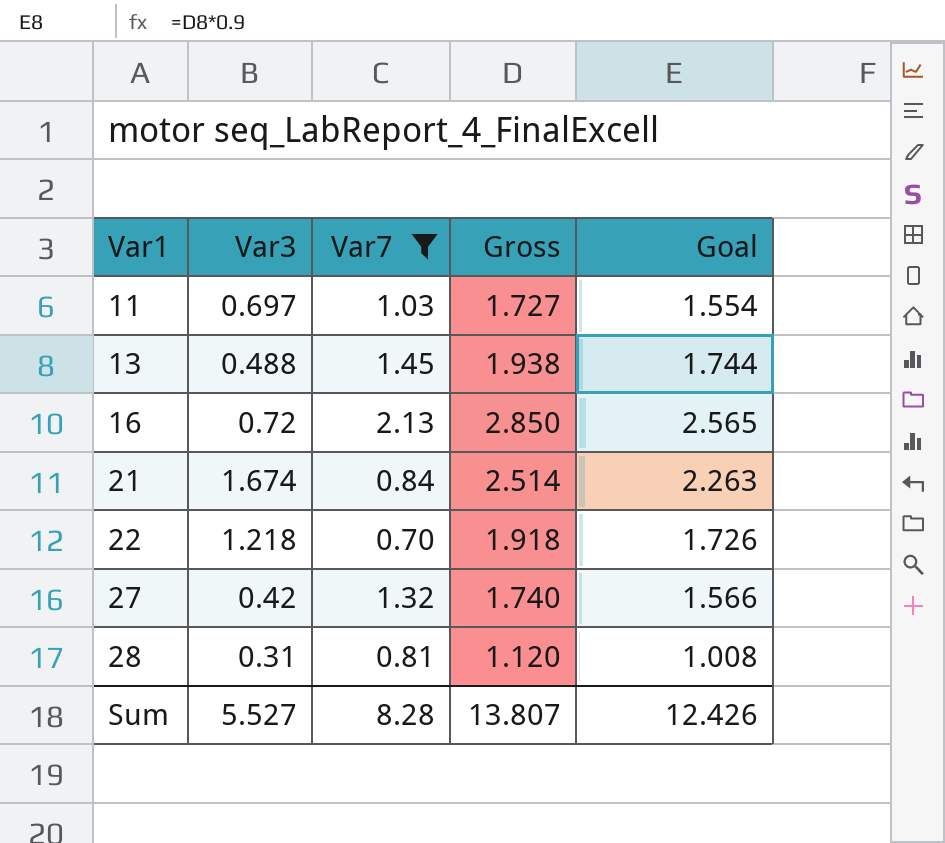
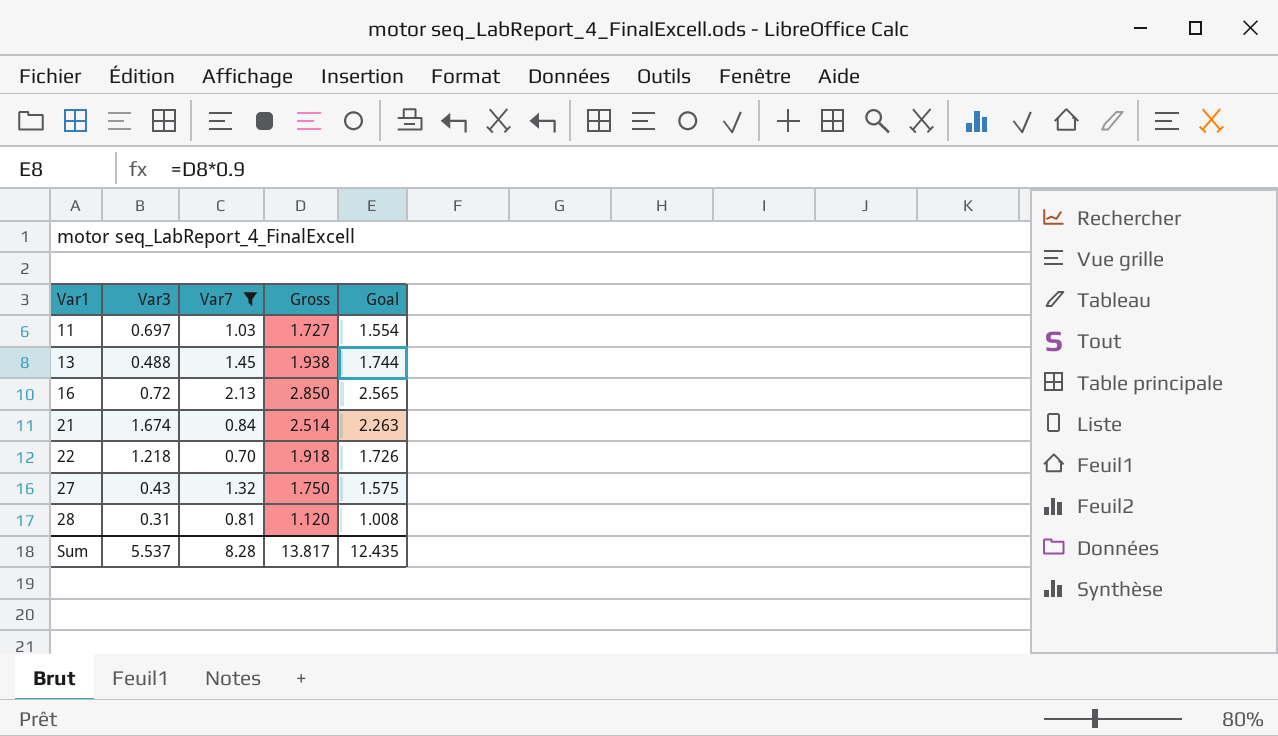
27 | Var3: 0.42 -> 0.43
27 | Gross: 1.740 -> 1.750
27 | Goal: 1.566 -> 1.575
Sum | Var3: 5.527 -> 5.537
Sum | Gross: 13.807 -> 13.817
Sum | Goal: 12.426 -> 12.435

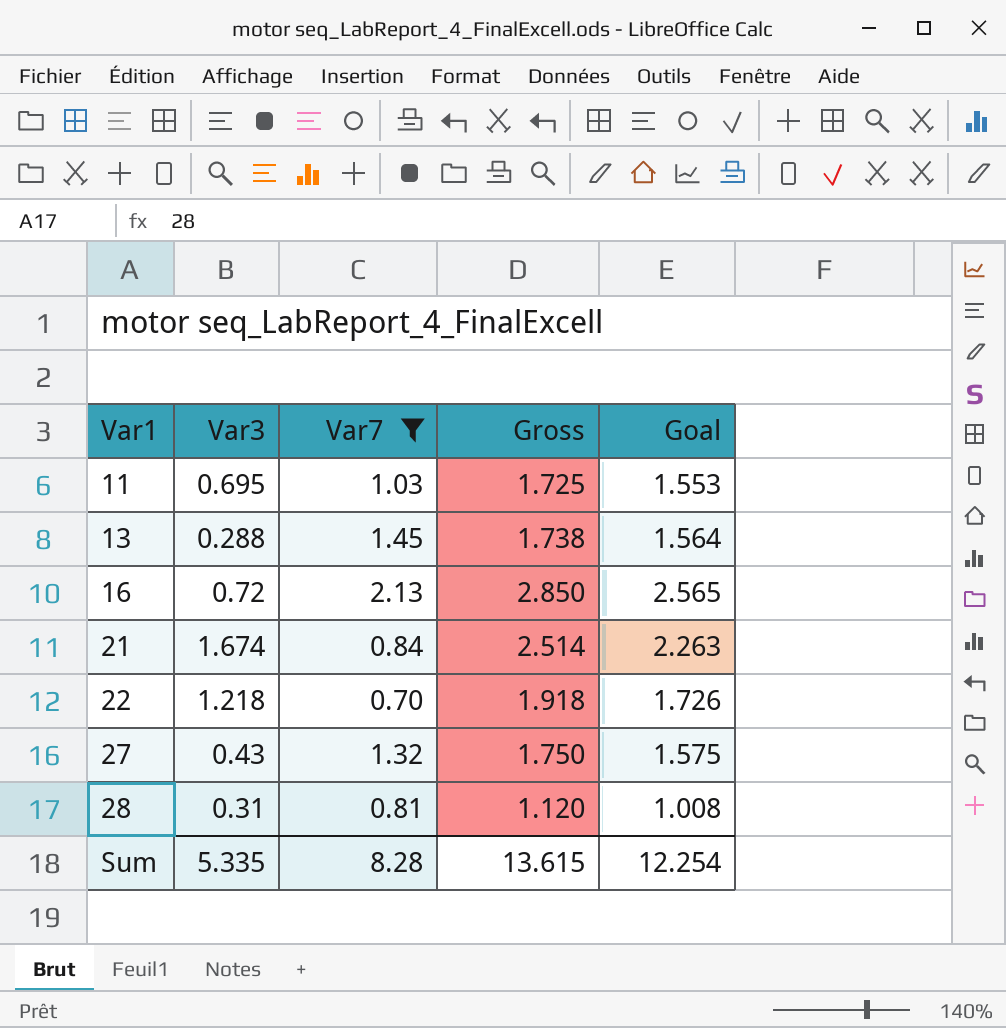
11 | Var3: 0.697 -> 0.695
11 | Gross: 1.727 -> 1.725
11 | Goal: 1.554 -> 1.553
13 | Var3: 0.488 -> 0.288
13 | Gross: 1.938 -> 1.738
13 | Goal: 1.744 -> 1.564
Sum | Var3: 5.537 -> 5.335
Sum | Gross: 13.817 -> 13.615
Sum | Goal: 12.435 -> 12.254

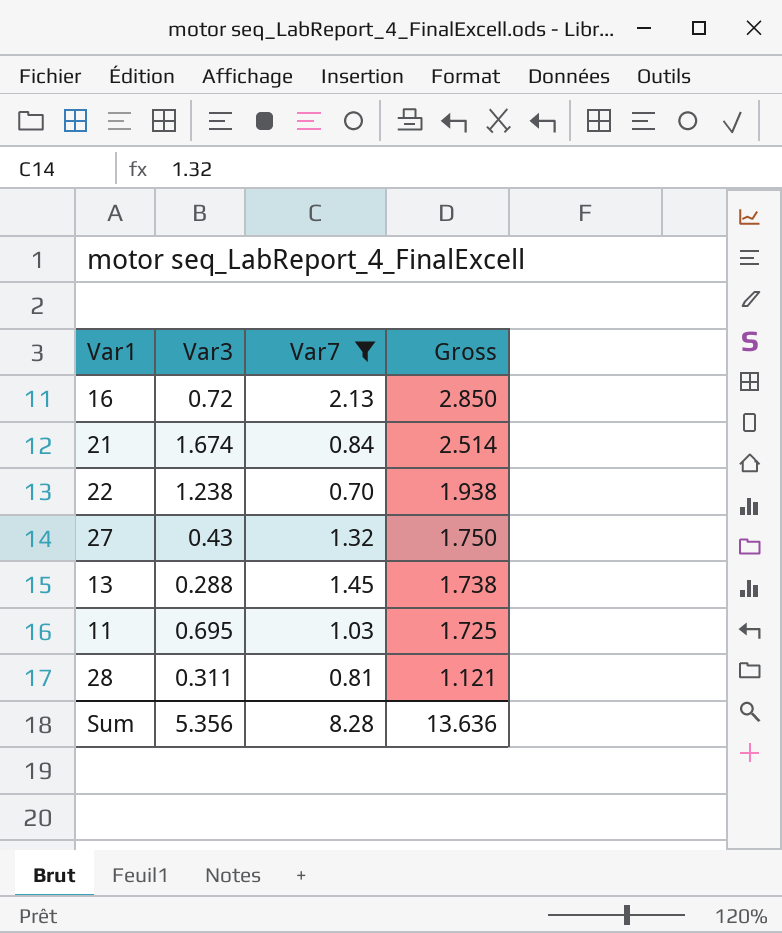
row order: Var1 ascending -> Gross descending
column Goal | formula: [Gross] * 0.9 -> none
22 | Var3: 1.218 -> 1.238
22 | Gross: 1.918 -> 1.938
28 | Var3: 0.31 -> 0.311
28 | Gross: 1.120 -> 1.121
Sum | Var3: 5.335 -> 5.356
Sum | Gross: 13.615 -> 13.636

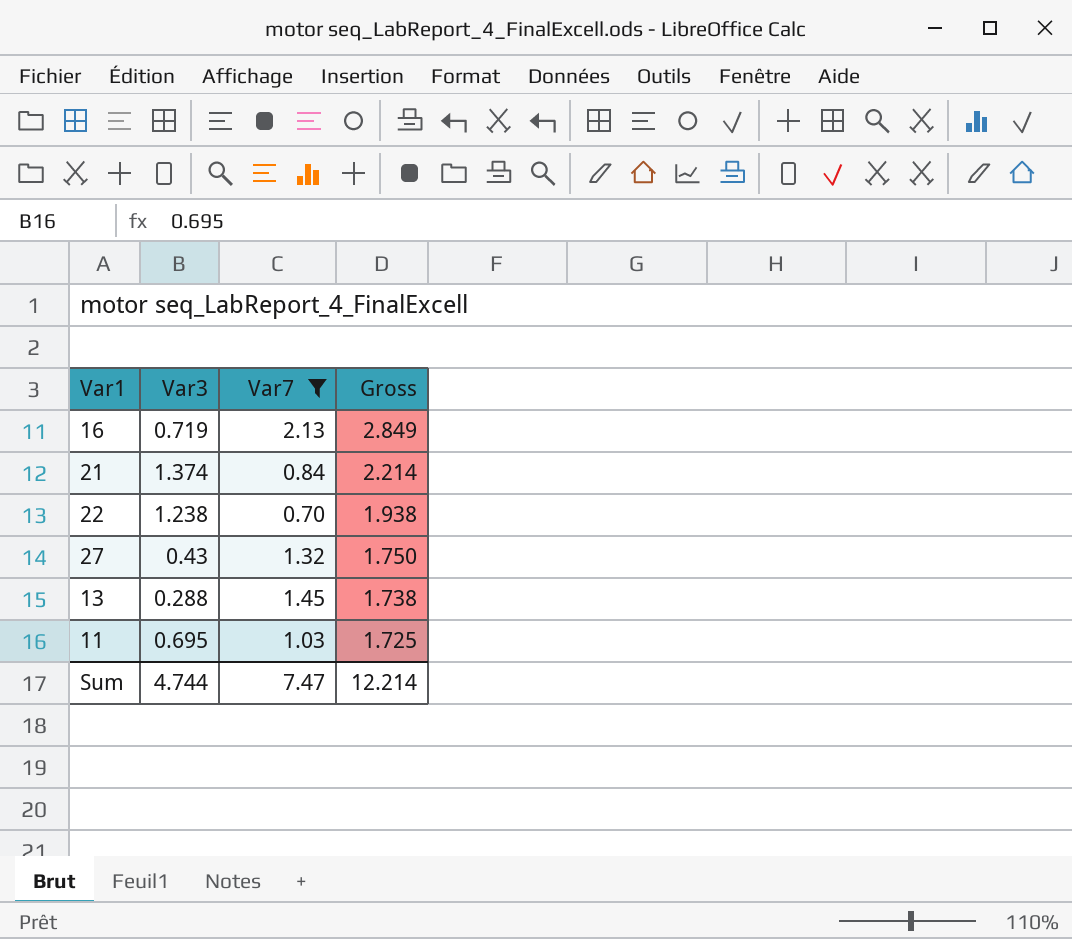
row 28: 0.311 | 0.81 | 1.121 -> none
16 | Var3: 0.72 -> 0.719
16 | Gross: 2.850 -> 2.849
21 | Var3: 1.674 -> 1.374
21 | Gross: 2.514 -> 2.214
Sum | Var3: 5.356 -> 4.744
Sum | Var7: 8.28 -> 7.47
Sum | Gross: 13.636 -> 12.214

